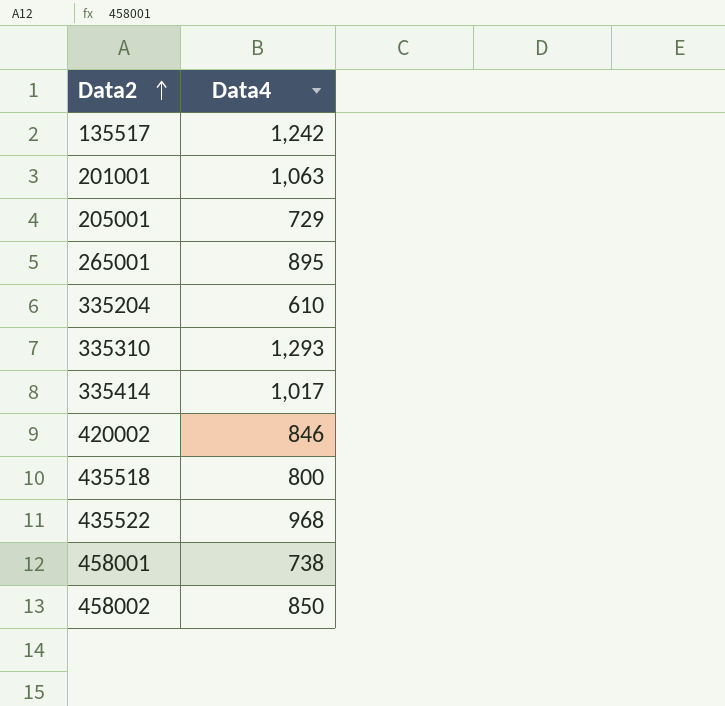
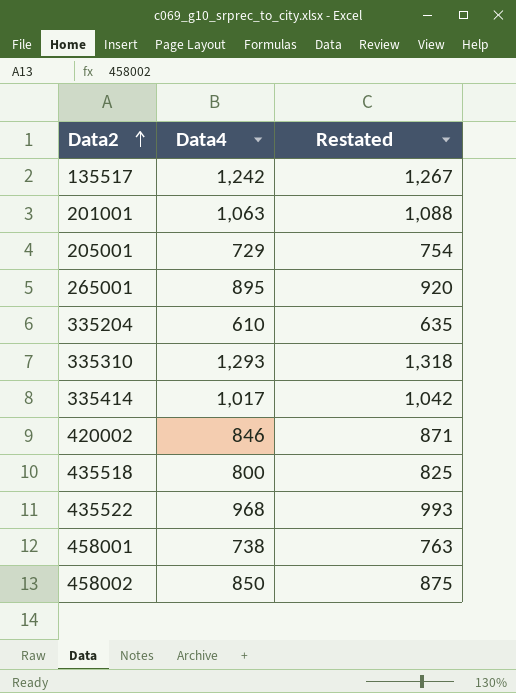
column Restated | formula: none -> [Data4] + 25

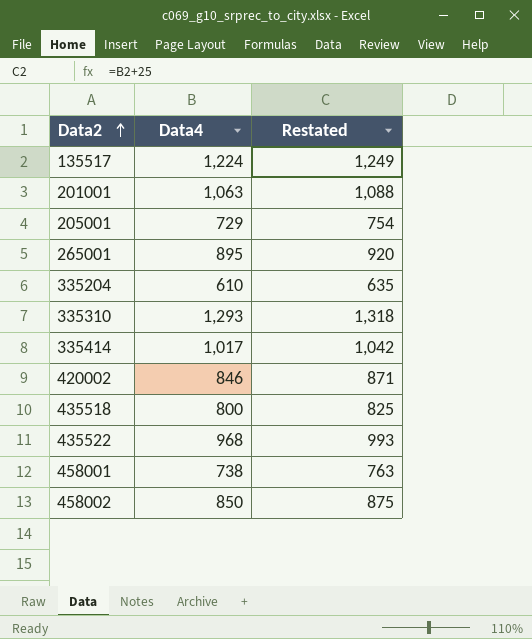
135517 | Data4: 1,242 -> 1,224
135517 | Restated: 1,267 -> 1,249

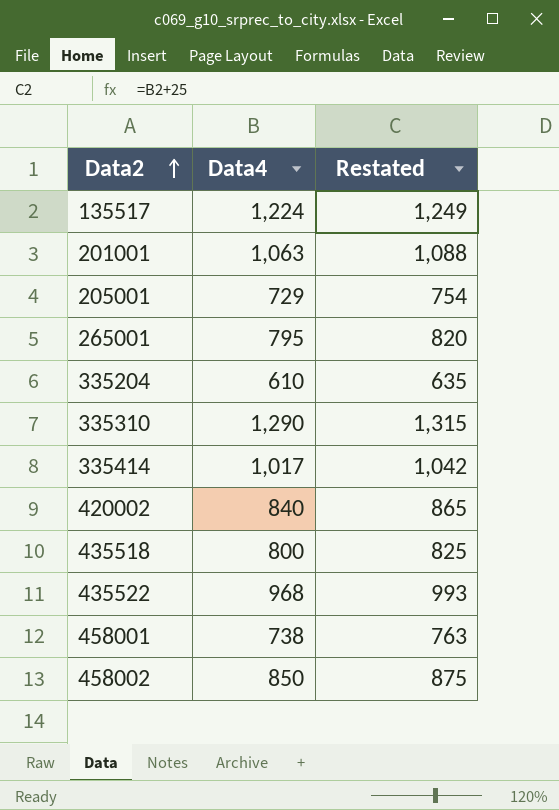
265001 | Data4: 895 -> 795
265001 | Restated: 920 -> 820
335310 | Data4: 1,293 -> 1,290
335310 | Restated: 1,318 -> 1,315
420002 | Data4: 846 -> 840
420002 | Restated: 871 -> 865

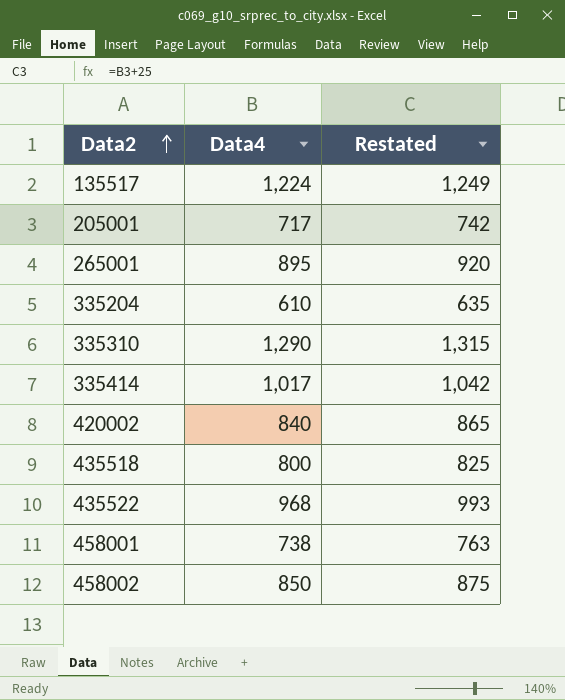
row 201001: 1,063 | 1,088 -> none
205001 | Data4: 729 -> 717
205001 | Restated: 754 -> 742
265001 | Data4: 795 -> 895
265001 | Restated: 820 -> 920

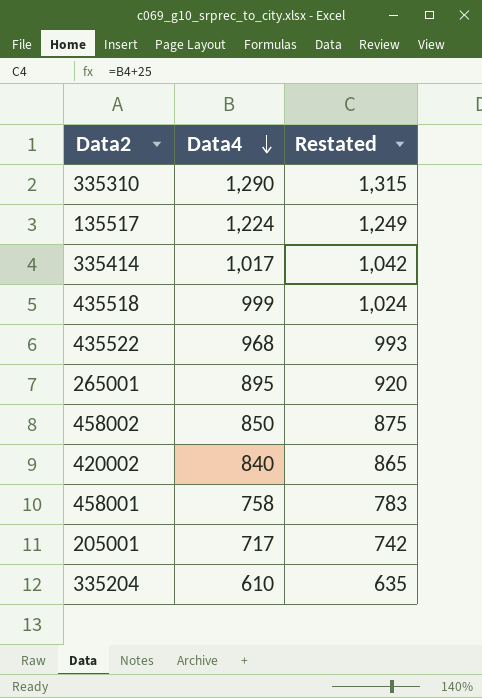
row order: Data2 ascending -> Data4 descending
435518 | Data4: 800 -> 999
435518 | Restated: 825 -> 1,024
458001 | Data4: 738 -> 758
458001 | Restated: 763 -> 783

